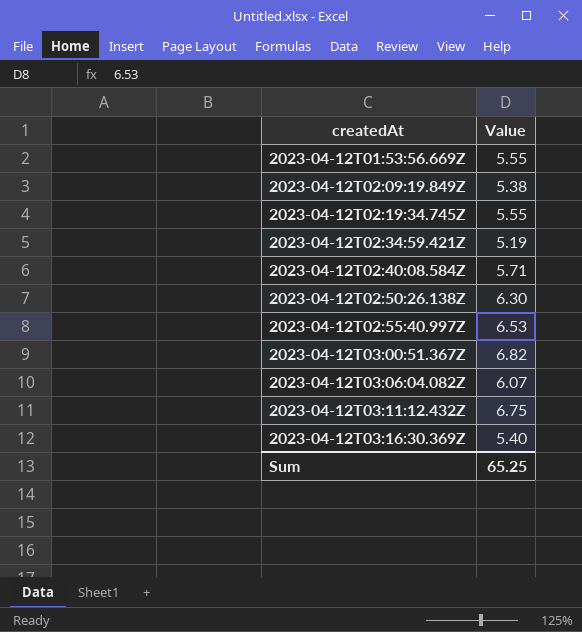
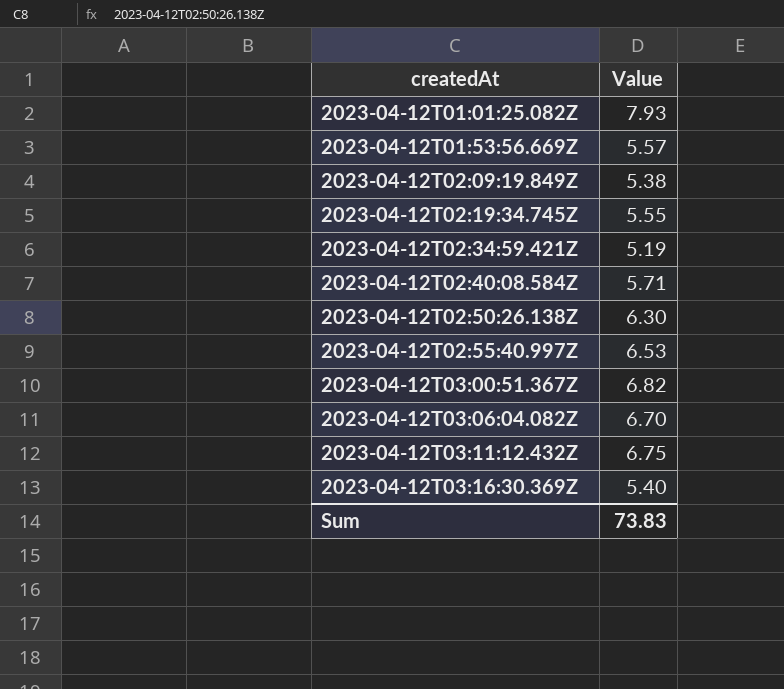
row 2023-04-12T01:01:25.082Z: none -> 7.93
2023-04-12T01:53:56.669Z | Value: 5.55 -> 5.57
2023-04-12T03:06:04.082Z | Value: 6.07 -> 6.70
Sum | Value: 65.25 -> 73.83

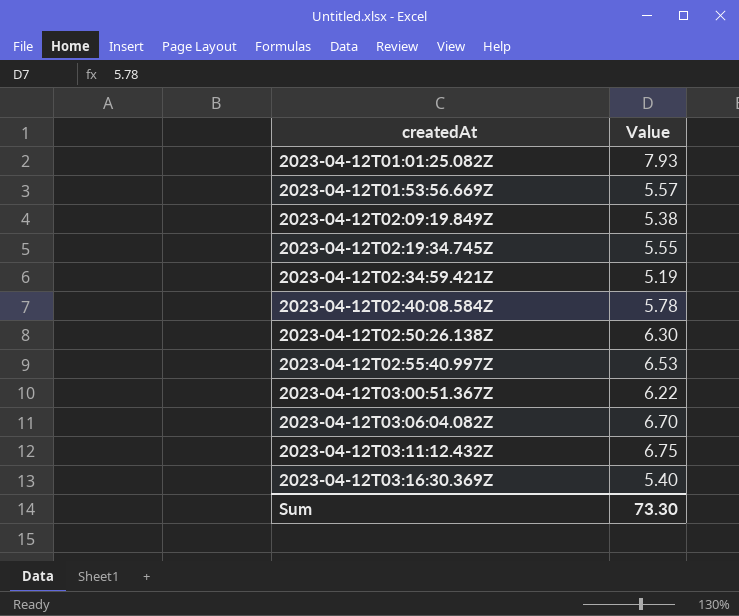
2023-04-12T02:40:08.584Z | Value: 5.71 -> 5.78
2023-04-12T03:00:51.367Z | Value: 6.82 -> 6.22
Sum | Value: 73.83 -> 73.30

